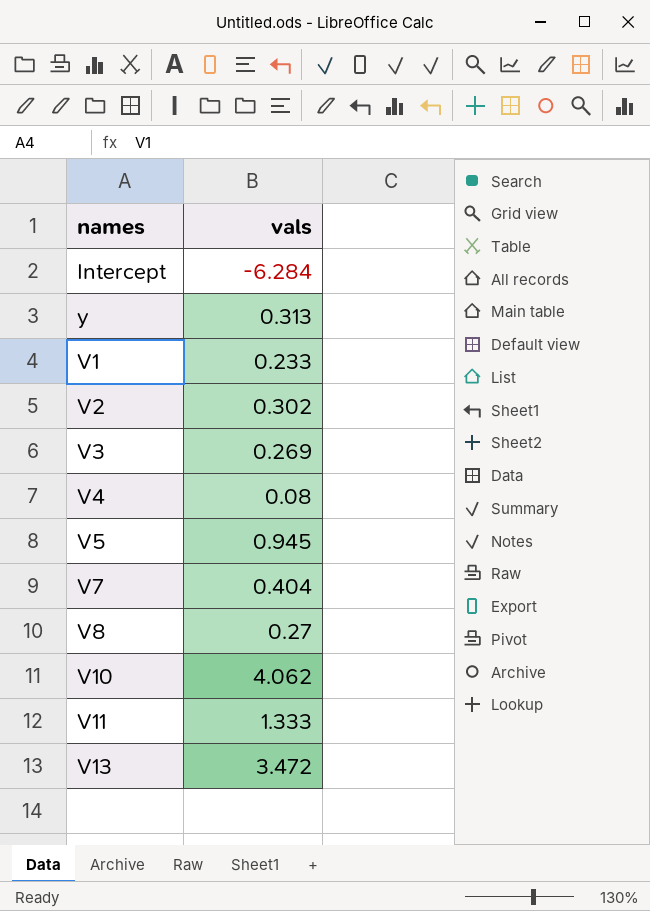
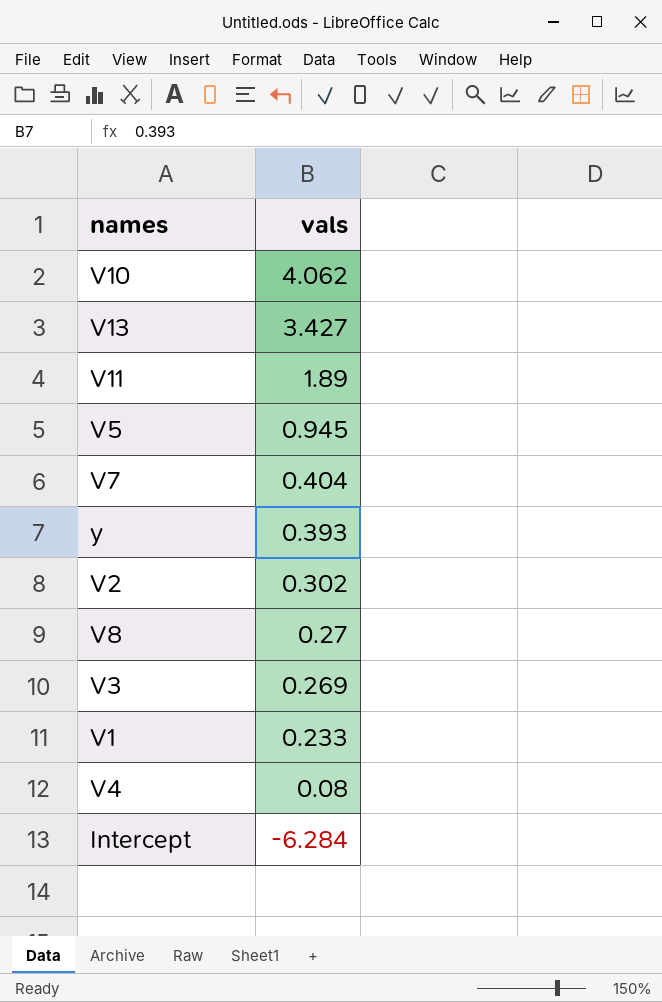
row order: none -> vals descending
V13 | vals: 3.472 -> 3.427
V11 | vals: 1.333 -> 1.89
y | vals: 0.313 -> 0.393

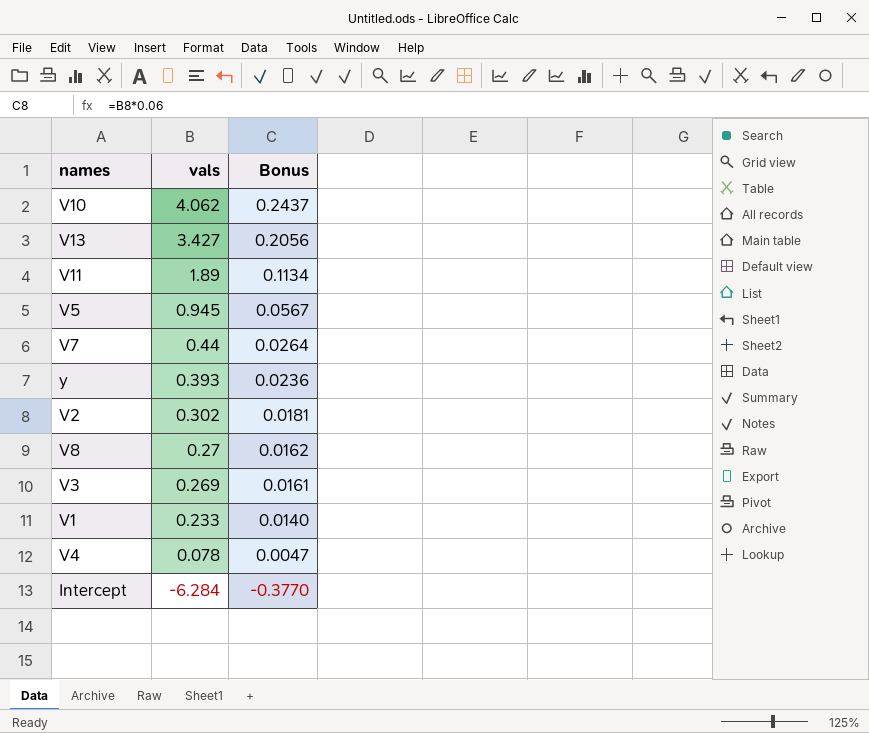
column Bonus | formula: none -> [vals] * 0.06
V7 | vals: 0.404 -> 0.44
V4 | vals: 0.08 -> 0.078

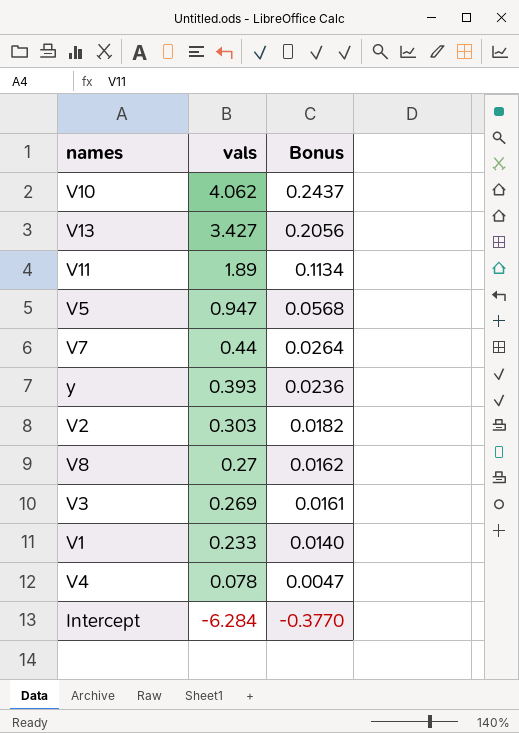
V5 | vals: 0.945 -> 0.947
V5 | Bonus: 0.0567 -> 0.0568
V2 | vals: 0.302 -> 0.303
V2 | Bonus: 0.0181 -> 0.0182

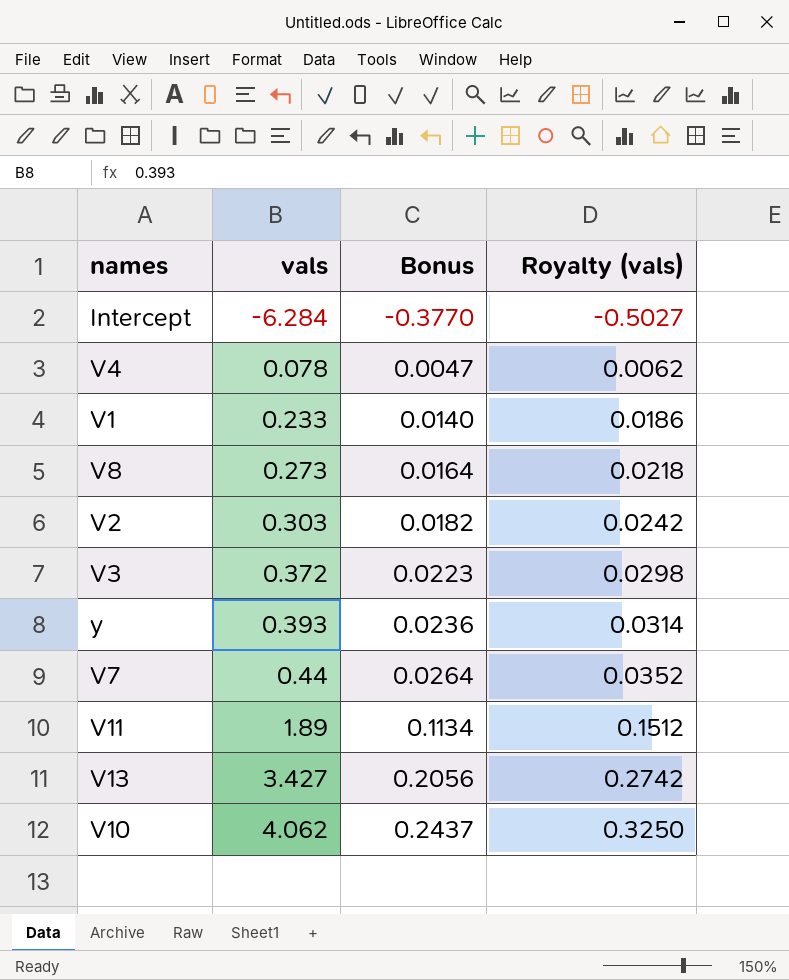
row order: vals descending -> vals ascending
column Royalty (vals) | formula: none -> [vals] * 0.08
row V5: 0.947 | 0.0568 -> none
V8 | vals: 0.27 -> 0.273
V8 | Bonus: 0.0162 -> 0.0164
V3 | vals: 0.269 -> 0.372
V3 | Bonus: 0.0161 -> 0.0223

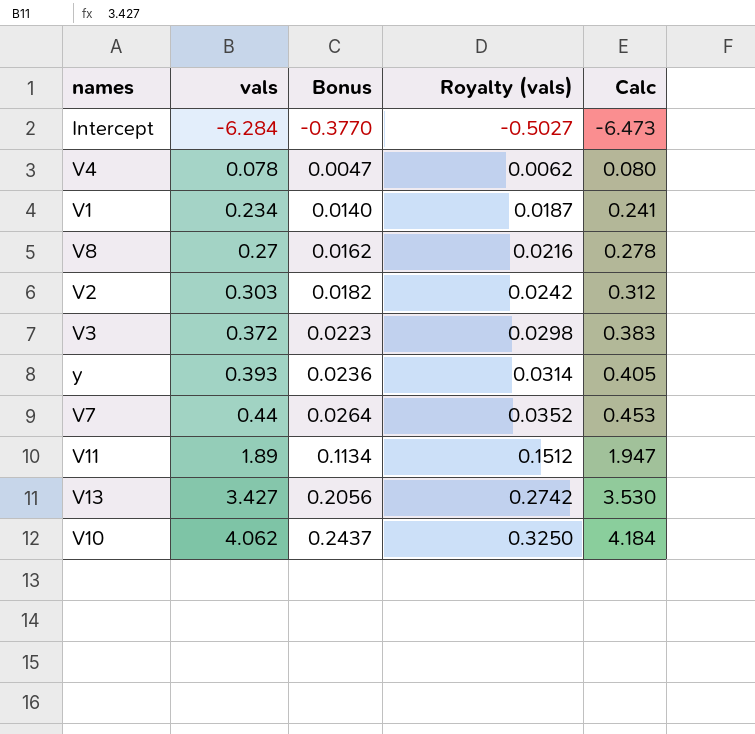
column Calc | formula: none -> [vals] * 1.03
V1 | vals: 0.233 -> 0.234
V1 | Royalty (vals): 0.0186 -> 0.0187
V8 | vals: 0.273 -> 0.27
V8 | Bonus: 0.0164 -> 0.0162
V8 | Royalty (vals): 0.0218 -> 0.0216

